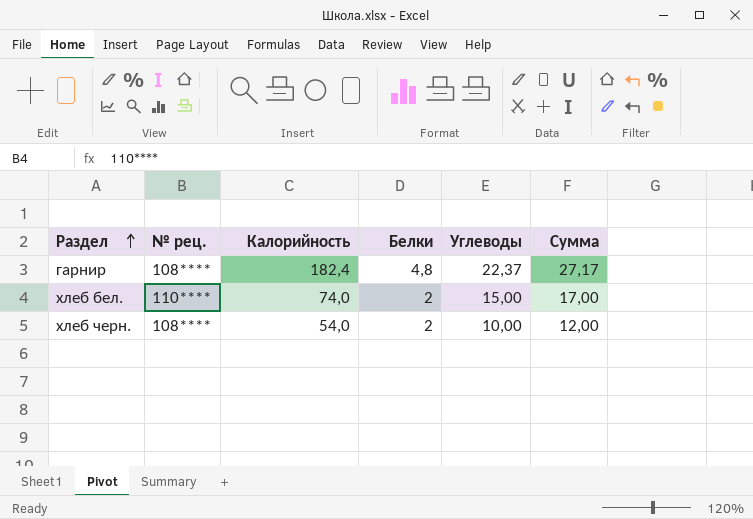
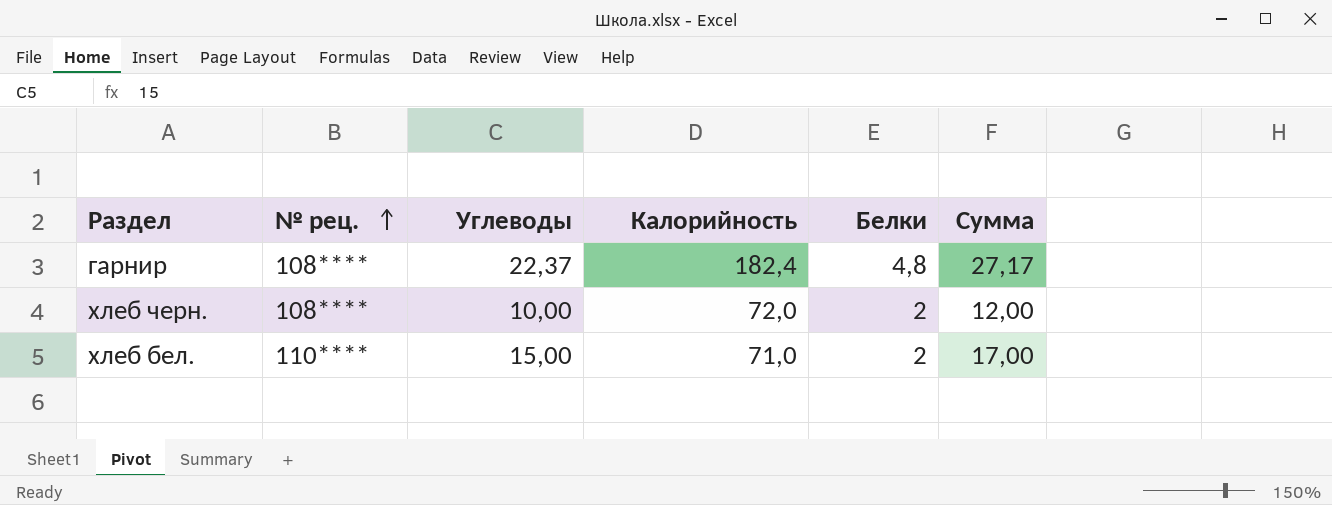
row order: Раздел ascending -> № рец. ascending
column Углеводы | position: 5 -> 3
хлеб черн. | Калорийность: 54,0 -> 72,0
хлеб бел. | Калорийность: 74,0 -> 71,0

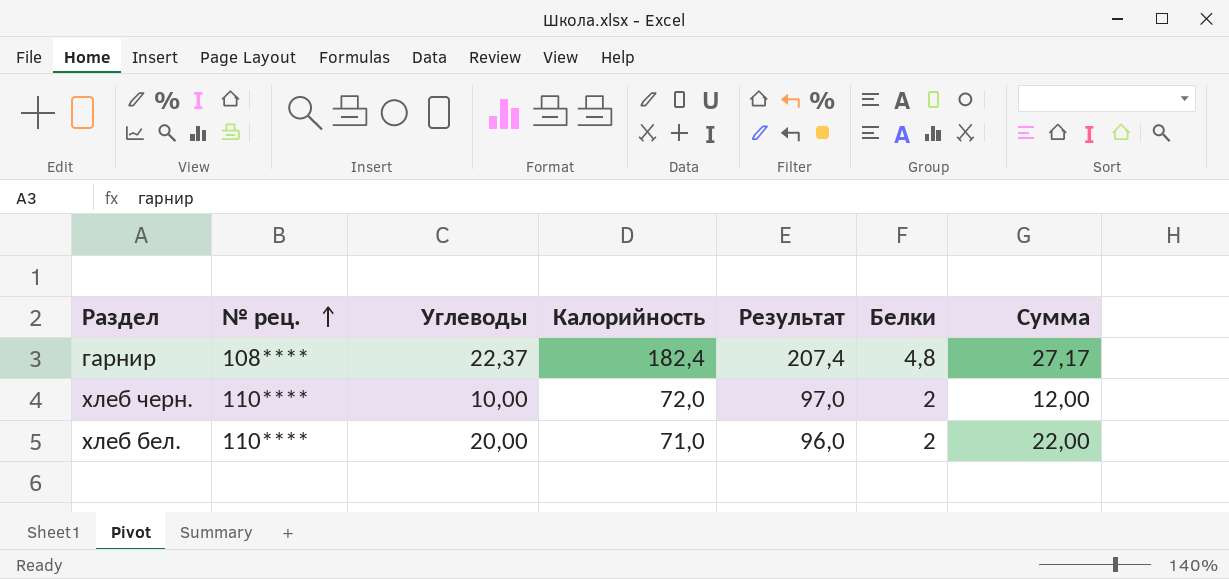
column Результат | formula: none -> [Калорийность] + 25
хлеб черн. | № рец.: 108**** -> 110****
хлеб бел. | Углеводы: 15,00 -> 20,00
хлеб бел. | Сумма: 17,00 -> 22,00

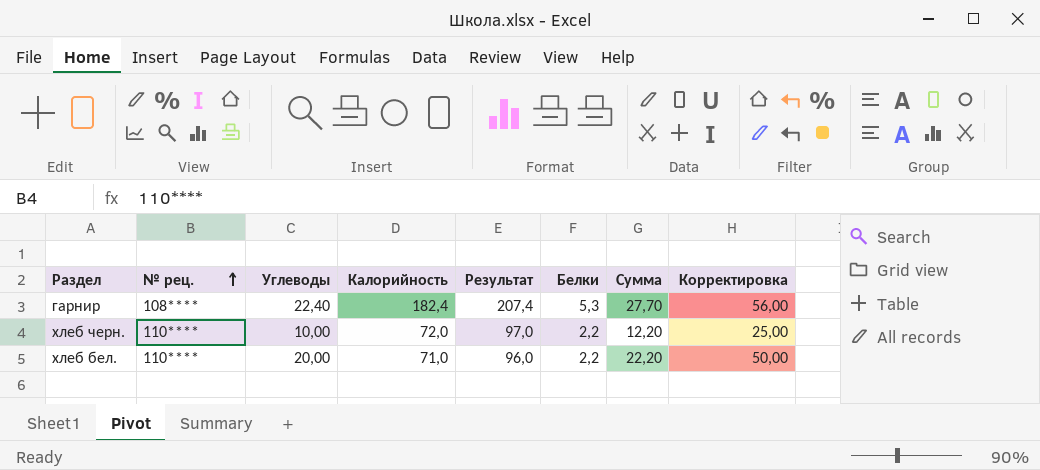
column Корректировка | formula: none -> [Углеводы] * 2,5
гарнир | Углеводы: 22,37 -> 22,40
гарнир | Белки: 4,8 -> 5,3
гарнир | Сумма: 27,17 -> 27,70
хлеб черн. | Белки: 2 -> 2,2
хлеб черн. | Сумма: 12,00 -> 12,20
хлеб бел. | Белки: 2 -> 2,2
хлеб бел. | Сумма: 22,00 -> 22,20

